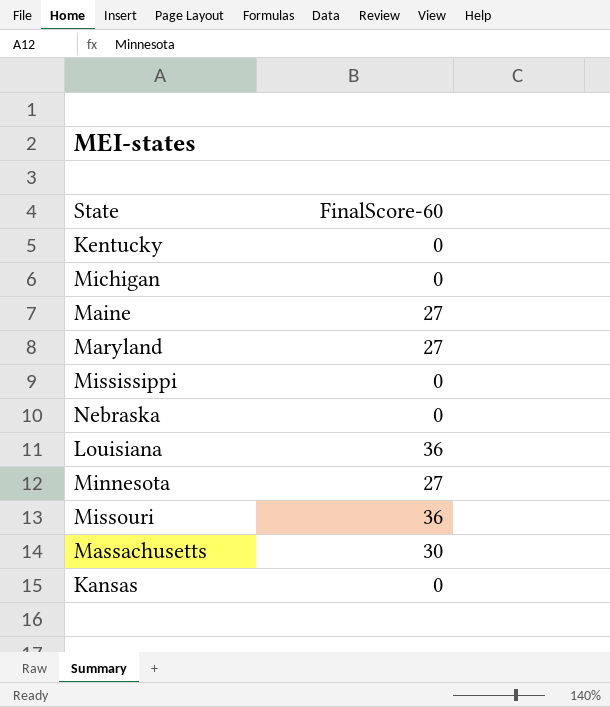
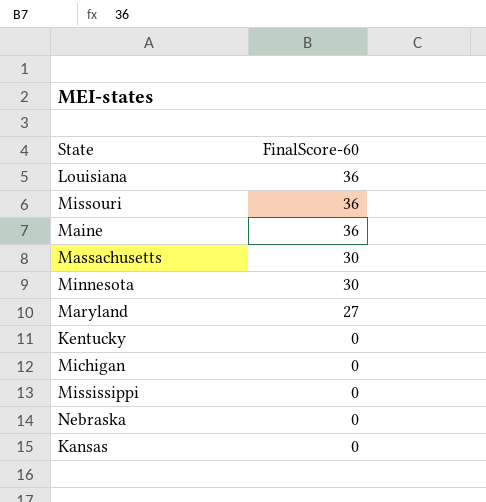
row order: none -> FinalScore-60 descending
Maine | FinalScore-60: 27 -> 36
Minnesota | FinalScore-60: 27 -> 30

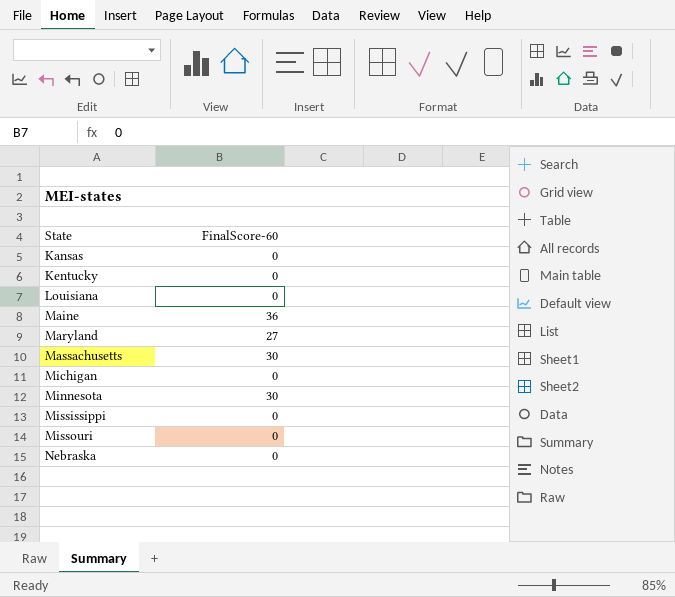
row order: FinalScore-60 descending -> State ascending
Louisiana | FinalScore-60: 36 -> 0
Missouri | FinalScore-60: 36 -> 0

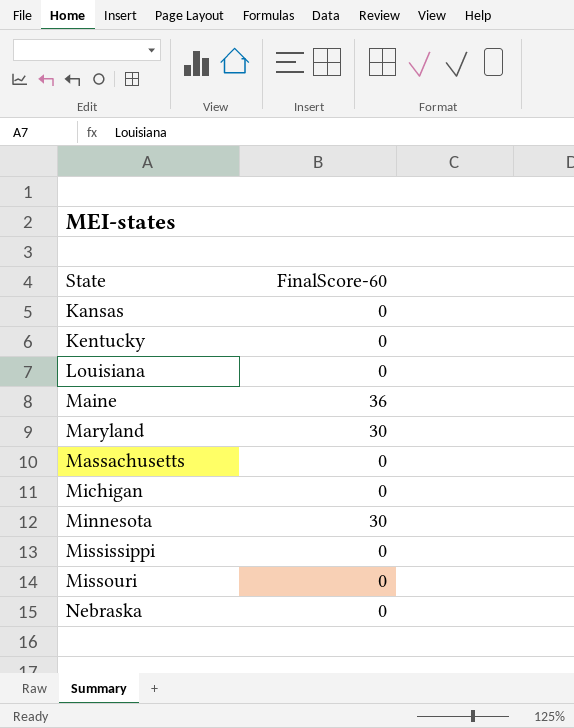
Maryland | FinalScore-60: 27 -> 30
Massachusetts | FinalScore-60: 30 -> 0

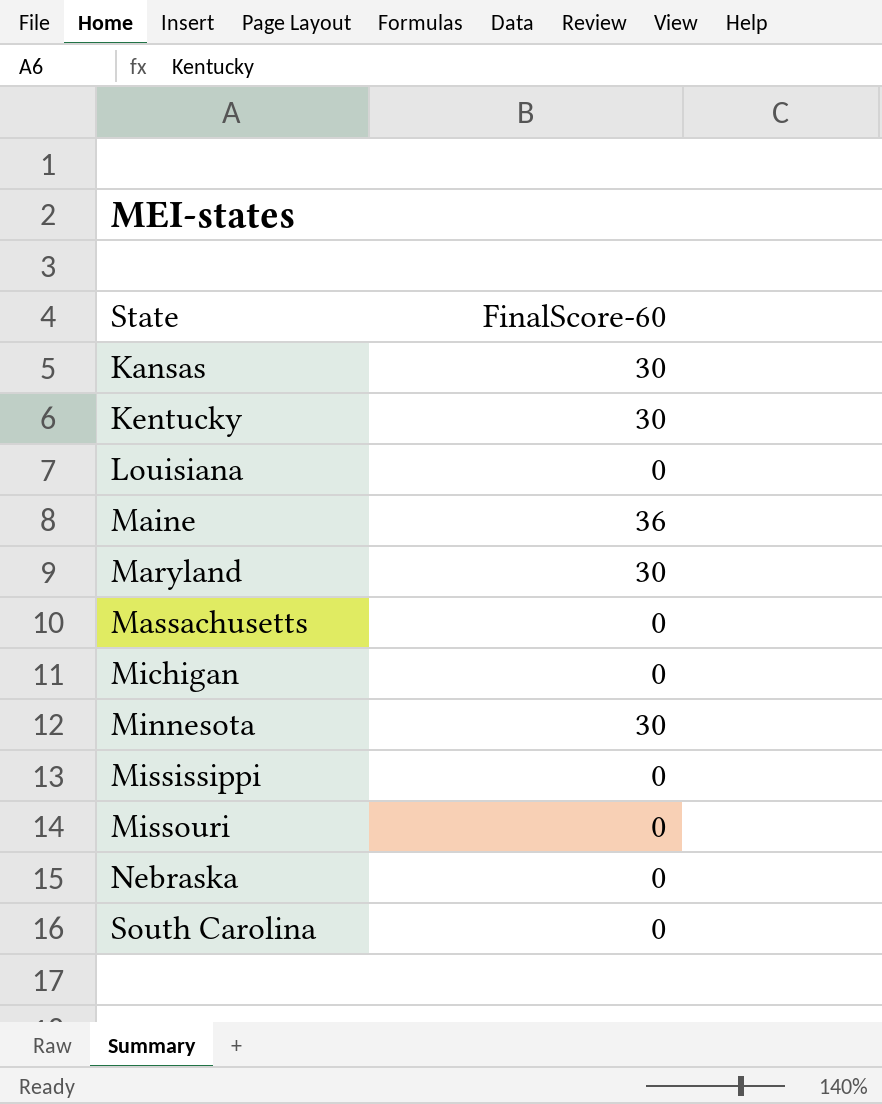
Kansas | FinalScore-60: 0 -> 30
Kentucky | FinalScore-60: 0 -> 30
row South Carolina: none -> 0

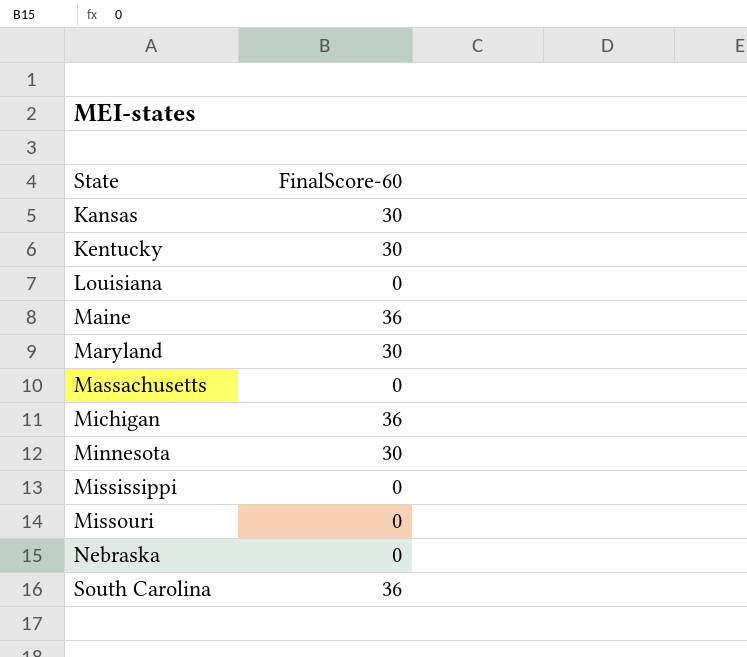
Michigan | FinalScore-60: 0 -> 36
South Carolina | FinalScore-60: 0 -> 36

